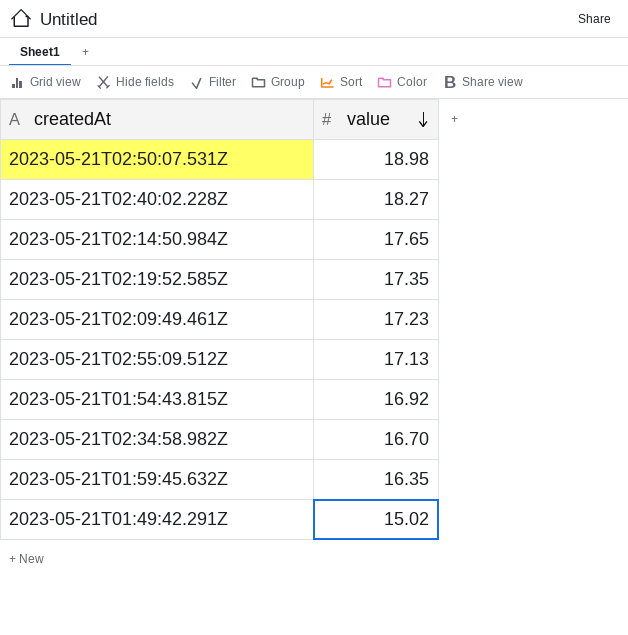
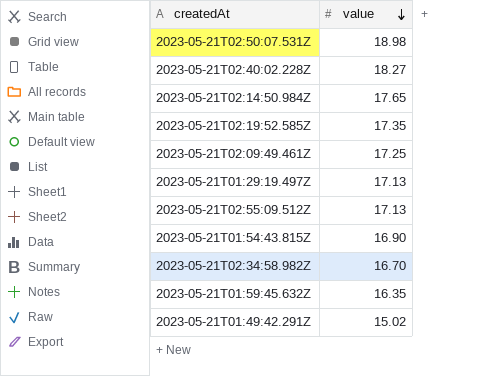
2023-05-21T02:09:49.461Z | value: 17.23 -> 17.25
row 2023-05-21T01:29:19.497Z: none -> 17.13
2023-05-21T01:54:43.815Z | value: 16.92 -> 16.90

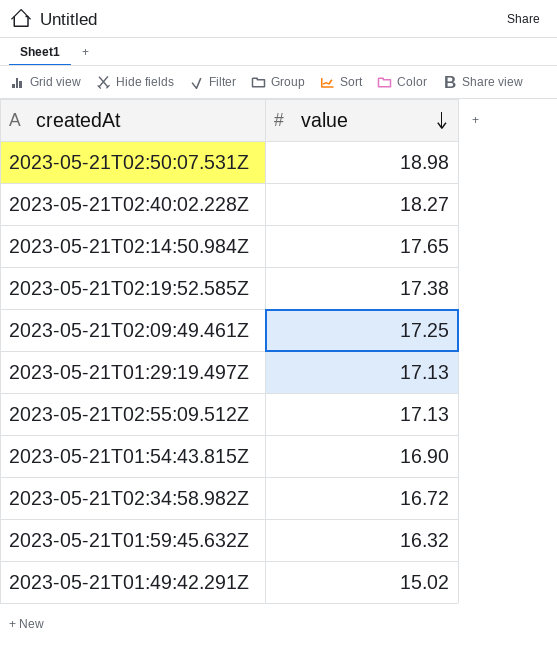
2023-05-21T02:19:52.585Z | value: 17.35 -> 17.38
2023-05-21T02:34:58.982Z | value: 16.70 -> 16.72
2023-05-21T01:59:45.632Z | value: 16.35 -> 16.32

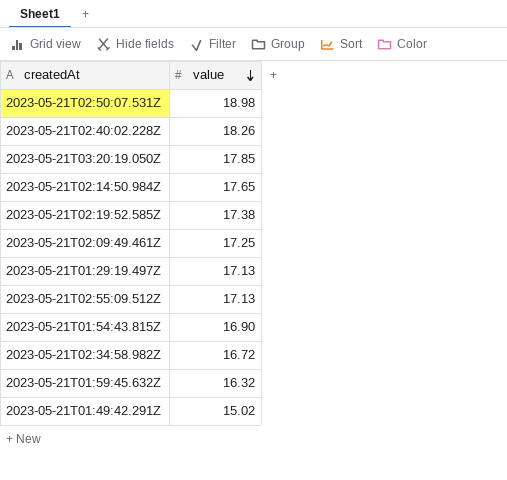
2023-05-21T02:40:02.228Z | value: 18.27 -> 18.26
row 2023-05-21T03:20:19.050Z: none -> 17.85

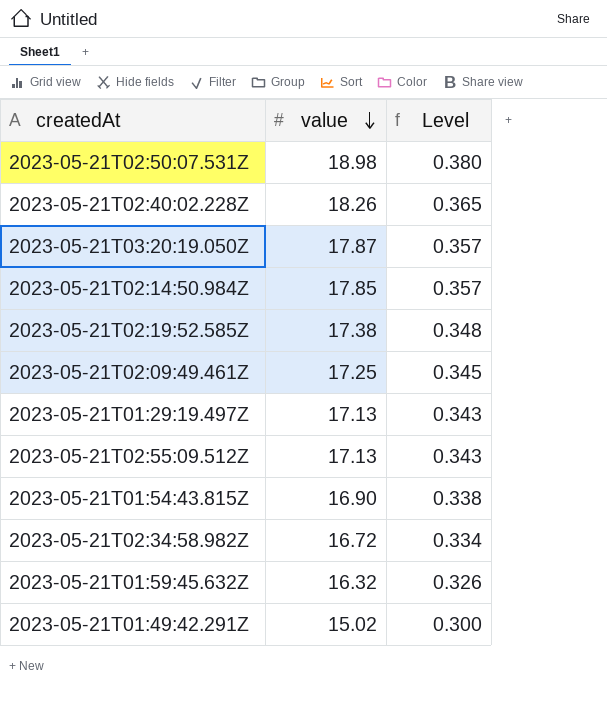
column Level | formula: none -> [value] * 0.02
2023-05-21T03:20:19.050Z | value: 17.85 -> 17.87
2023-05-21T02:14:50.984Z | value: 17.65 -> 17.85

